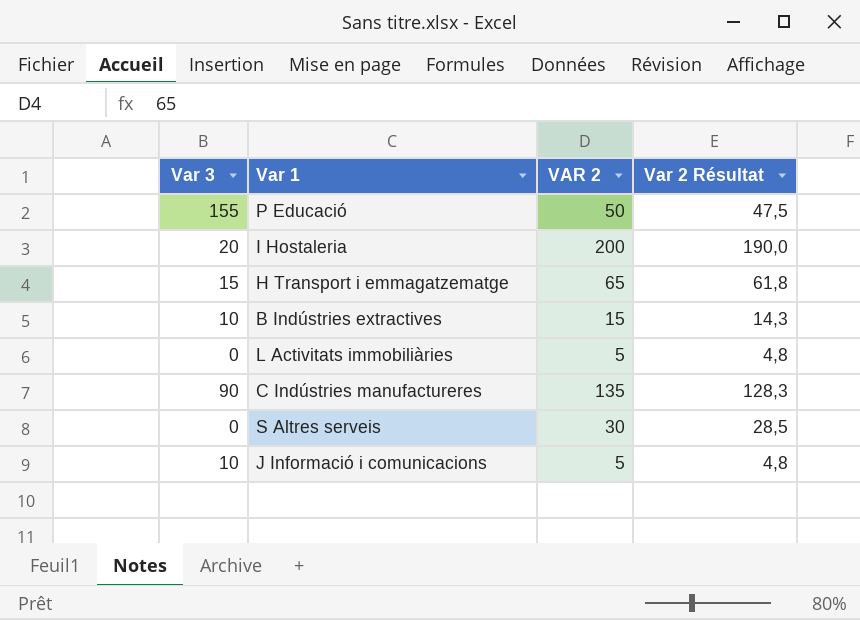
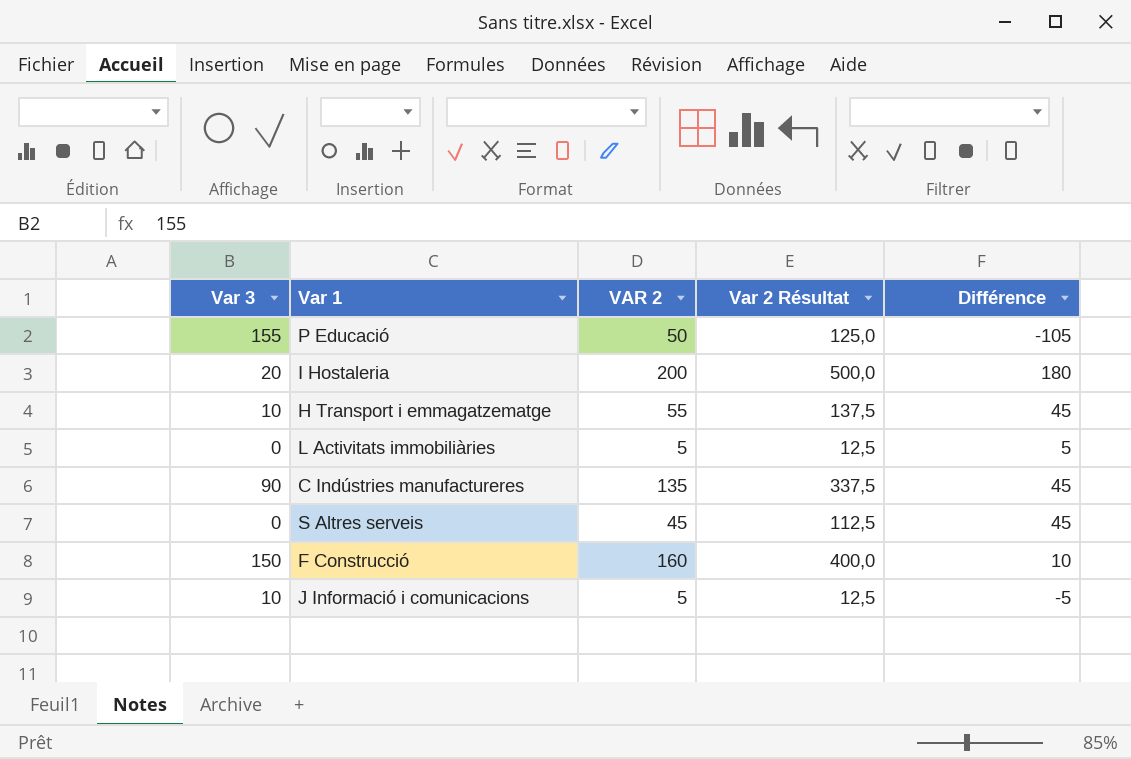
column Var 2 Résultat | formula: [VAR 2] * 0,95 -> [VAR 2] * 2,5
column Différence | formula: none -> [VAR 2] - [Var 3]
row B Indústries extractives: 10 | 15 | 14,3 -> none
H Transport i emmagatzematge | Var 3: 15 -> 10
H Transport i emmagatzematge | VAR 2: 65 -> 55
S Altres serveis | VAR 2: 30 -> 45
row F Construcció: none -> 150 | 160 | 400,0 | 10

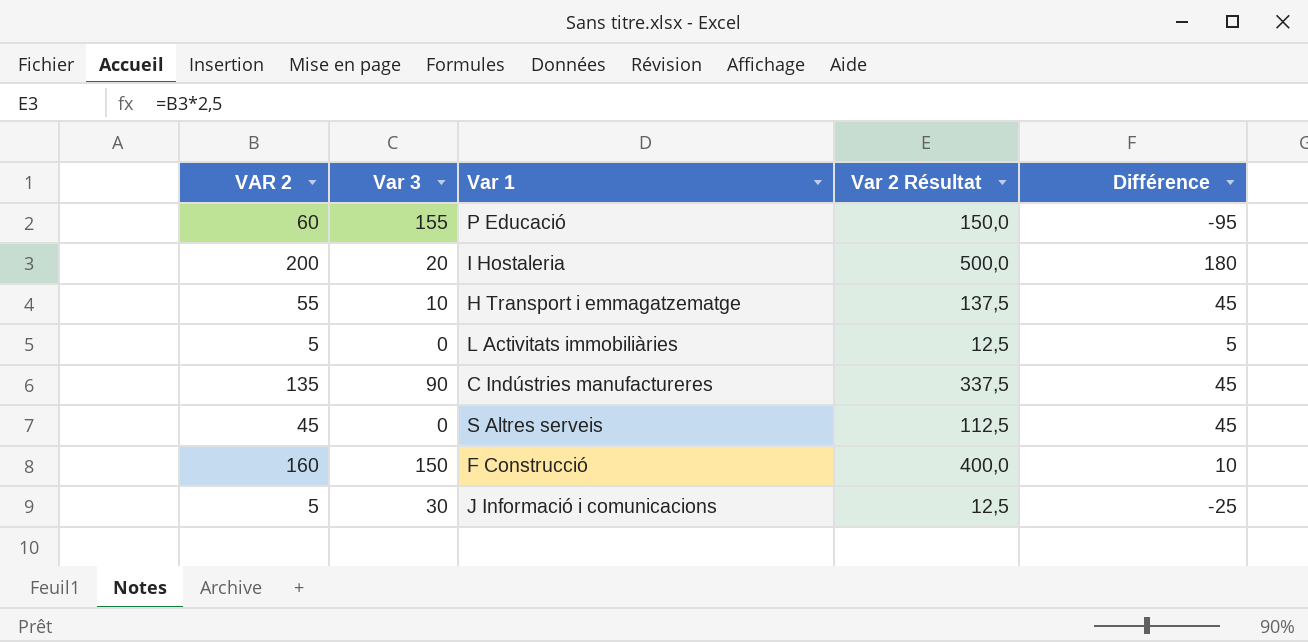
column VAR 2 | position: 3 -> 1
P Educació | VAR 2: 50 -> 60
P Educació | Var 2 Résultat: 125,0 -> 150,0
P Educació | Différence: -105 -> -95
J Informació i comunicacions | Var 3: 10 -> 30
J Informació i comunicacions | Différence: -5 -> -25

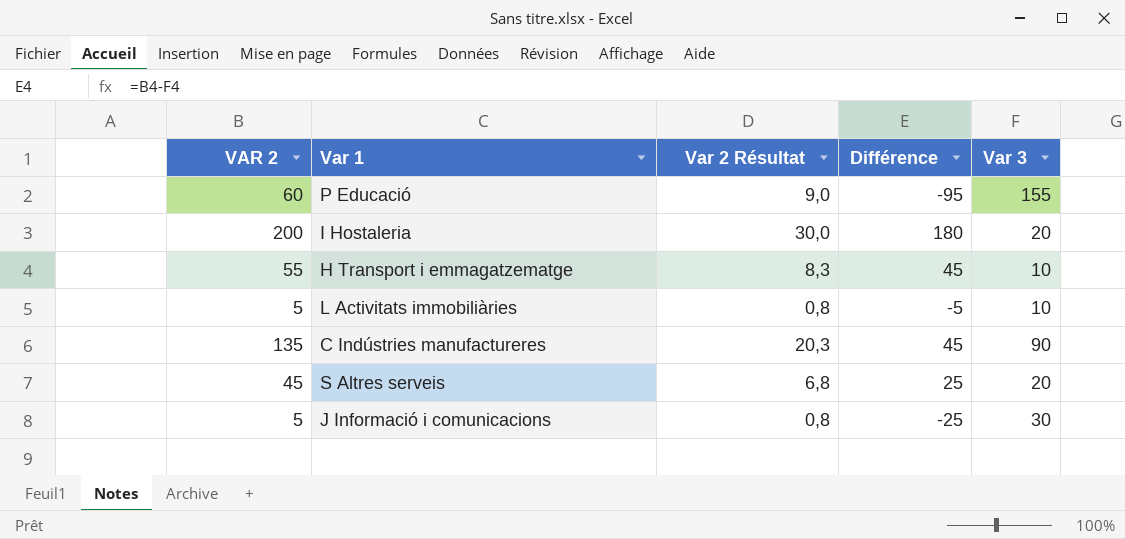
column Var 2 Résultat | formula: [VAR 2] * 2,5 -> [VAR 2] * 0,15
column Var 3 | position: 2 -> 5
row F Construcció: 160 | 150 | 400,0 | 10 -> none
L Activitats immobiliàries | Différence: 5 -> -5
L Activitats immobiliàries | Var 3: 0 -> 10
S Altres serveis | Différence: 45 -> 25
S Altres serveis | Var 3: 0 -> 20

